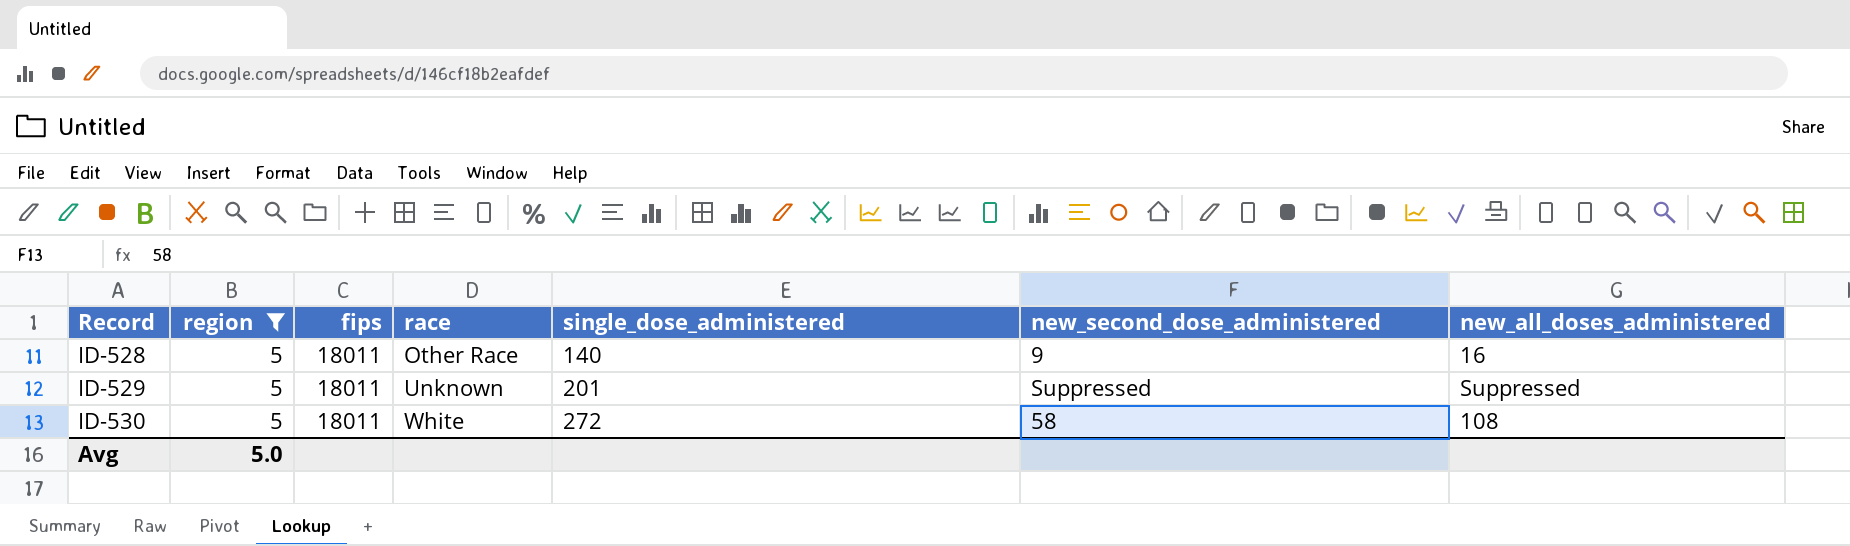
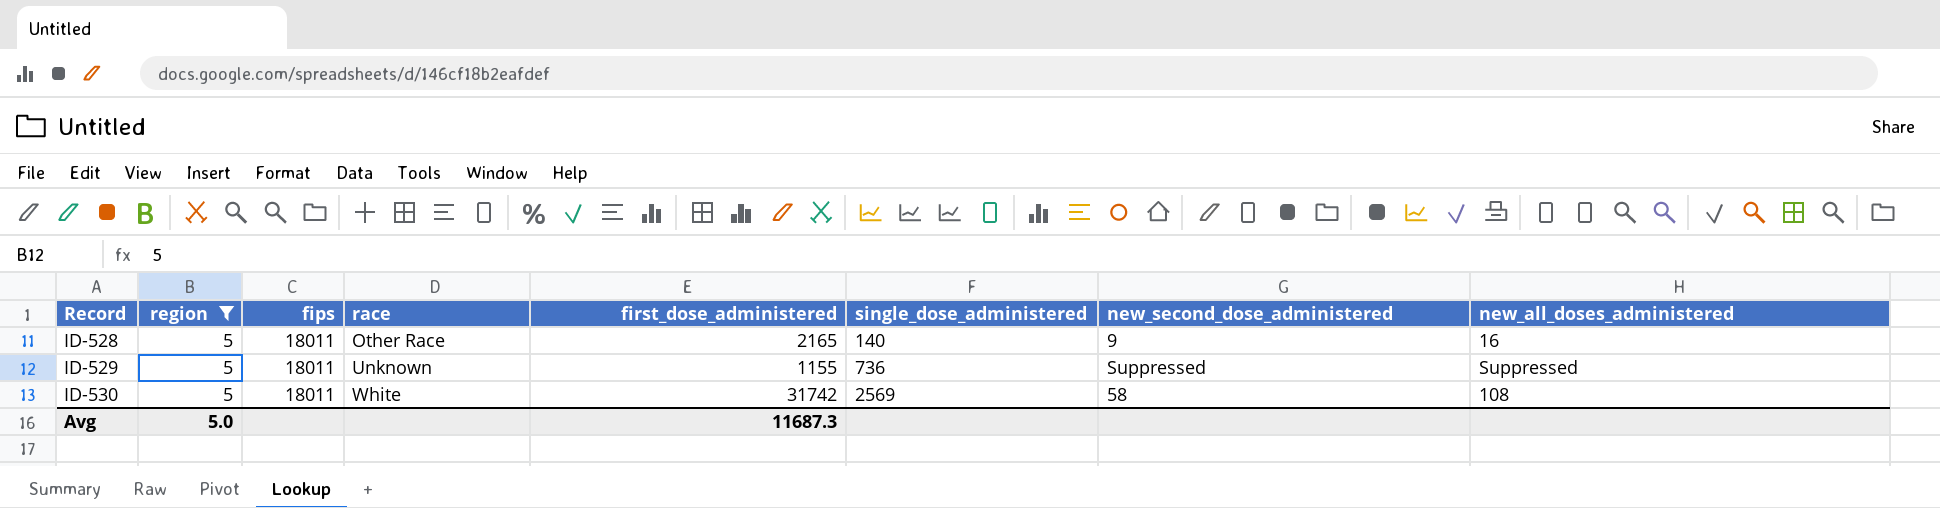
column first_dose_administered | position: none -> 5
ID-529 | single_dose_administered: 201 -> 736
ID-530 | single_dose_administered: 272 -> 2569

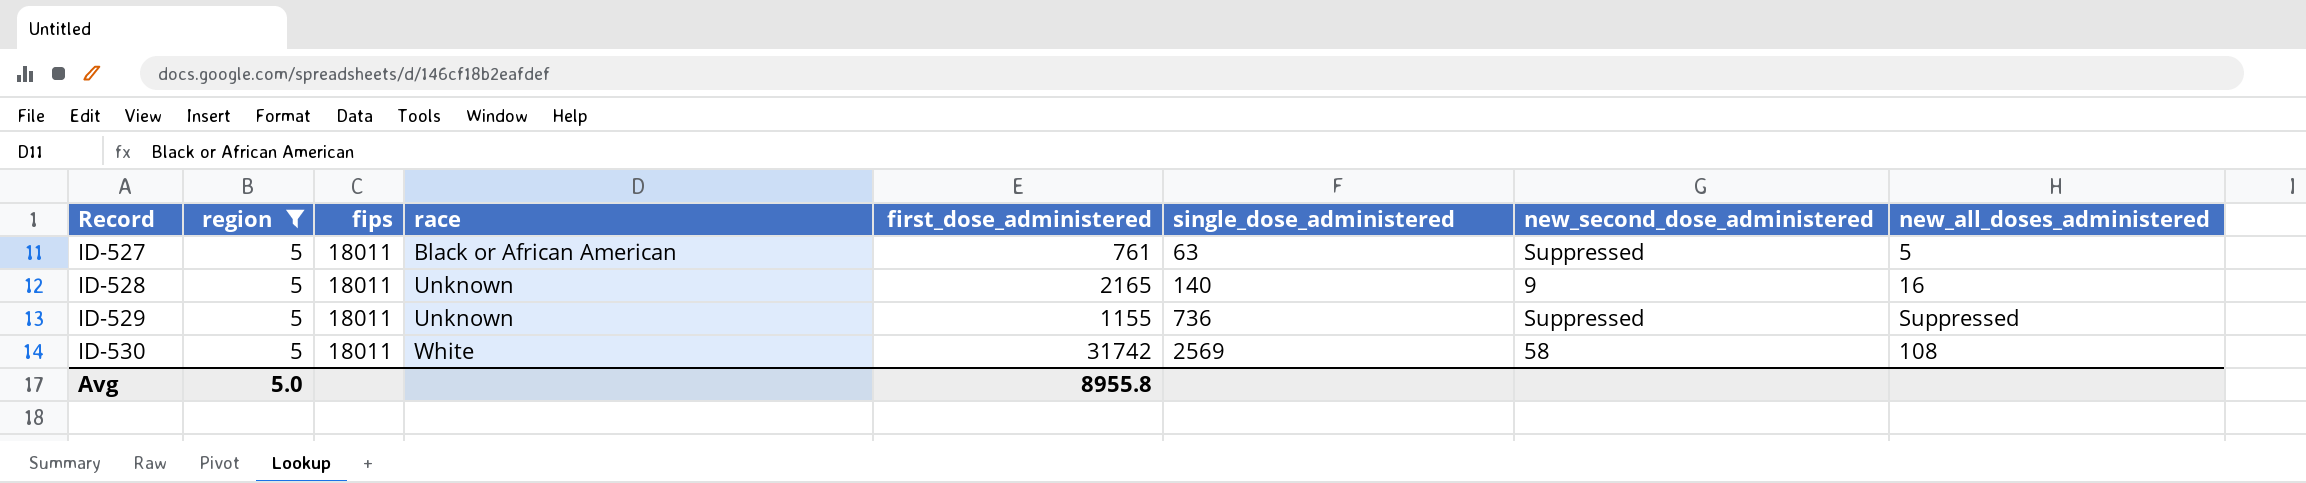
row ID-527: none -> 5 | 18011 | Black or African American | 761 | 63 | Suppressed | 5
ID-528 | race: Other Race -> Unknown
Avg | first_dose_administered: 11687.3 -> 8955.8

